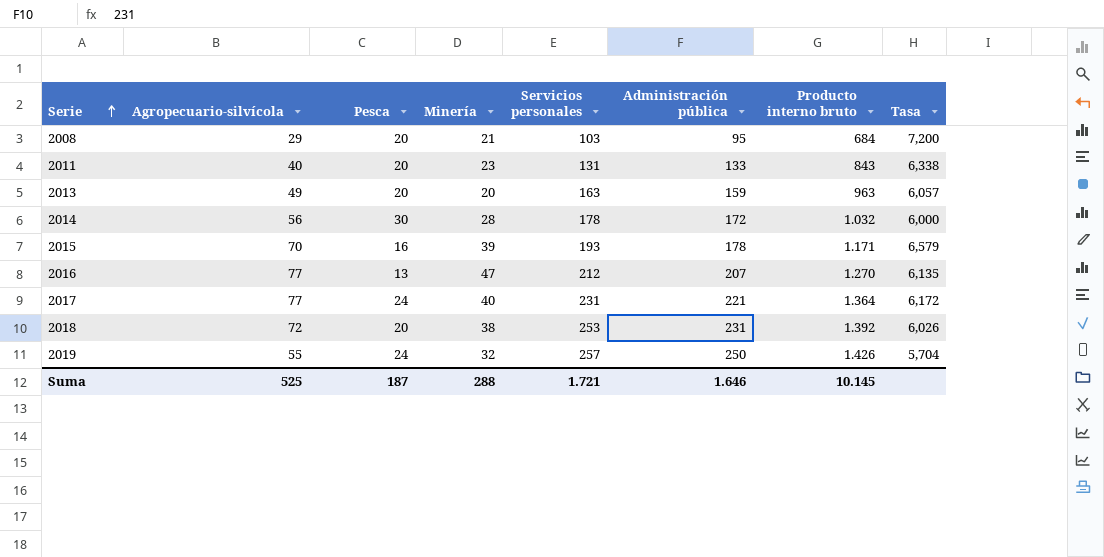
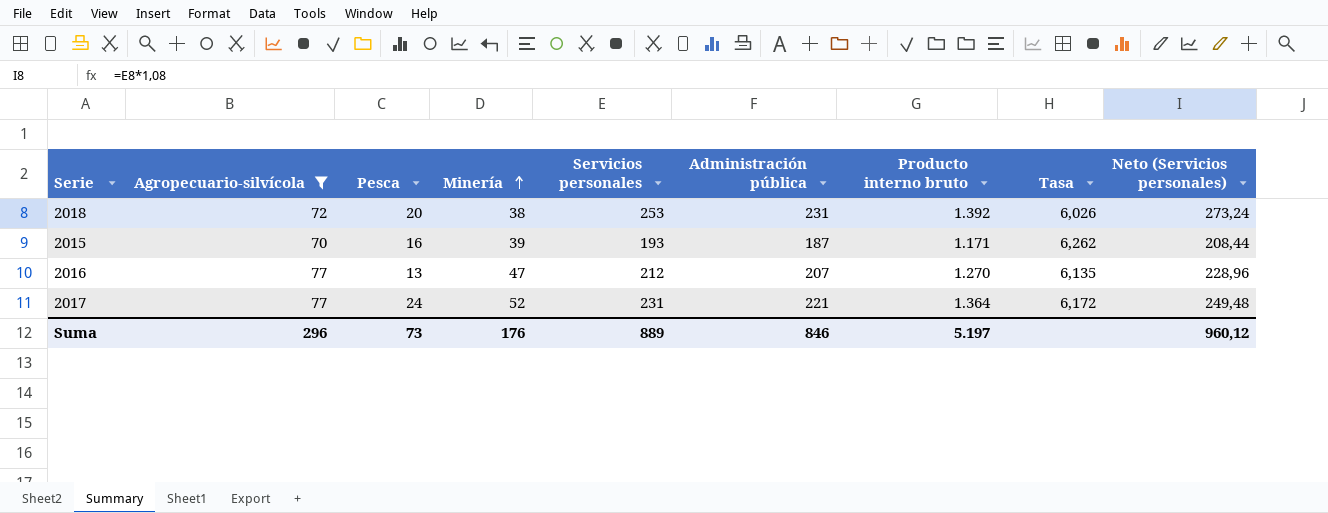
filter: none -> Agropecuario-silvícola >= 70
row order: Serie ascending -> Minería ascending
column Neto (Servicios personales) | formula: none -> [Servicios personales] * 1,08
2015 | Administración pública: 178 -> 187
2015 | Tasa: 6,579 -> 6,262
2017 | Minería: 40 -> 52
Suma | Agropecuario-silvícola: 525 -> 296
Suma | Pesca: 187 -> 73
Suma | Minería: 288 -> 176
Suma | Servicios personales: 1.721 -> 889
Suma | Administración pública: 1.646 -> 846
Suma | Producto interno bruto: 10.145 -> 5.197

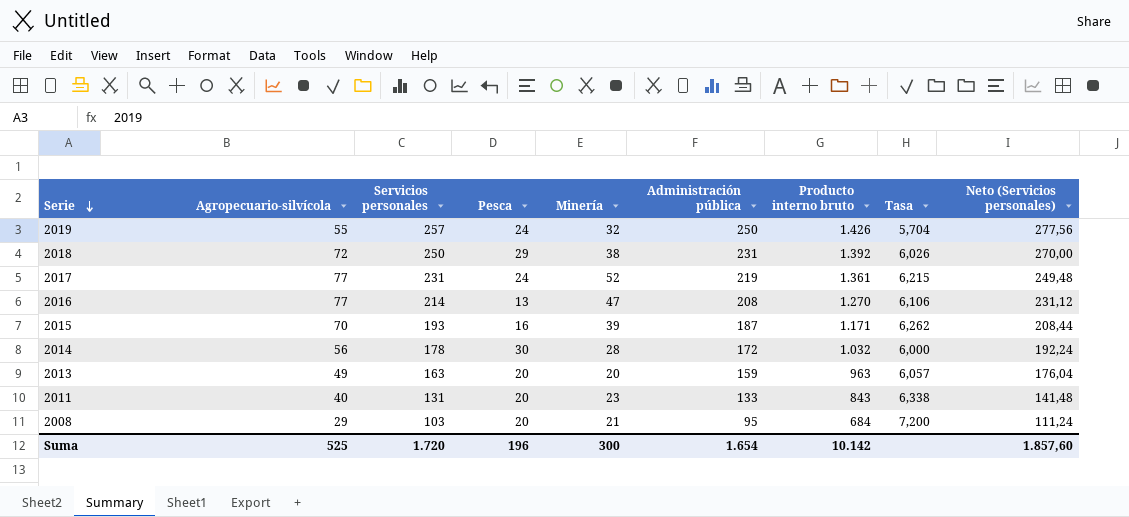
filter: Agropecuario-silvícola >= 70 -> none
row order: Minería ascending -> Serie descending
column Servicios personales | position: 5 -> 3
2018 | Servicios personales: 253 -> 250
2018 | Pesca: 20 -> 29
2018 | Neto (Servicios personales): 273,24 -> 270,00
2017 | Administración pública: 221 -> 219
2017 | Producto interno bruto: 1.364 -> 1.361
2017 | Tasa: 6,172 -> 6,215
2016 | Servicios personales: 212 -> 214
2016 | Administración pública: 207 -> 208
2016 | Tasa: 6,135 -> 6,106
2016 | Neto (Servicios personales): 228,96 -> 231,12
Suma | Agropecuario-silvícola: 296 -> 525
Suma | Servicios personales: 889 -> 1.720
Suma | Pesca: 73 -> 196
Suma | Minería: 176 -> 300
Suma | Administración pública: 846 -> 1.654
Suma | Producto interno bruto: 5.197 -> 10.142
Suma | Neto (Servicios personales): 960,12 -> 1.857,60

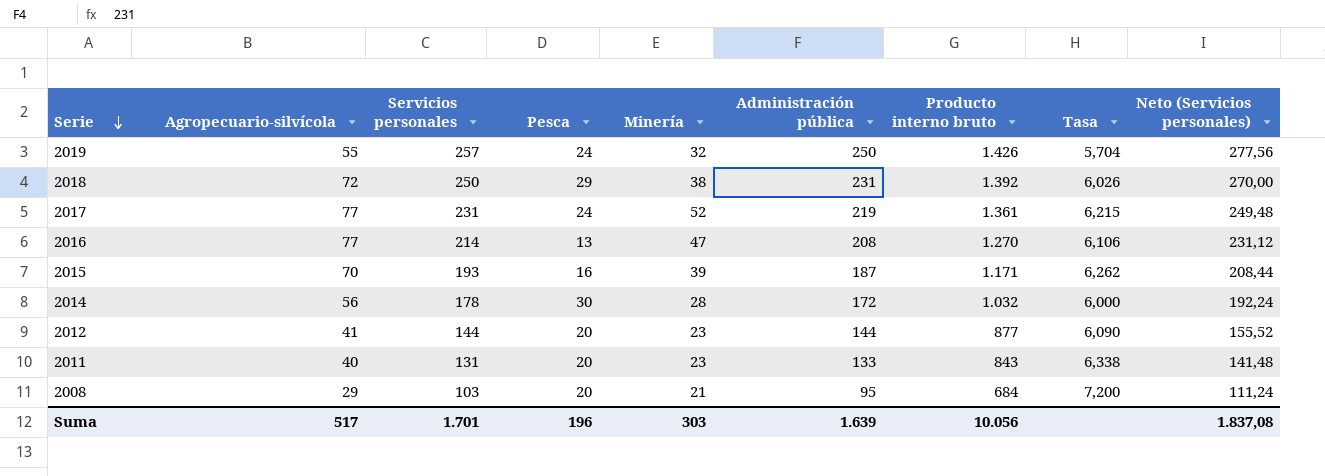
row 2013: 49 | 163 | 20 | 20 | 159 | 963 | 6,057 | 176,04 -> none
row 2012: none -> 41 | 144 | 20 | 23 | 144 | 877 | 6,090 | 155,52
Suma | Agropecuario-silvícola: 525 -> 517
Suma | Servicios personales: 1.720 -> 1.701
Suma | Minería: 300 -> 303
Suma | Administración pública: 1.654 -> 1.639
Suma | Producto interno bruto: 10.142 -> 10.056
Suma | Neto (Servicios personales): 1.857,60 -> 1.837,08

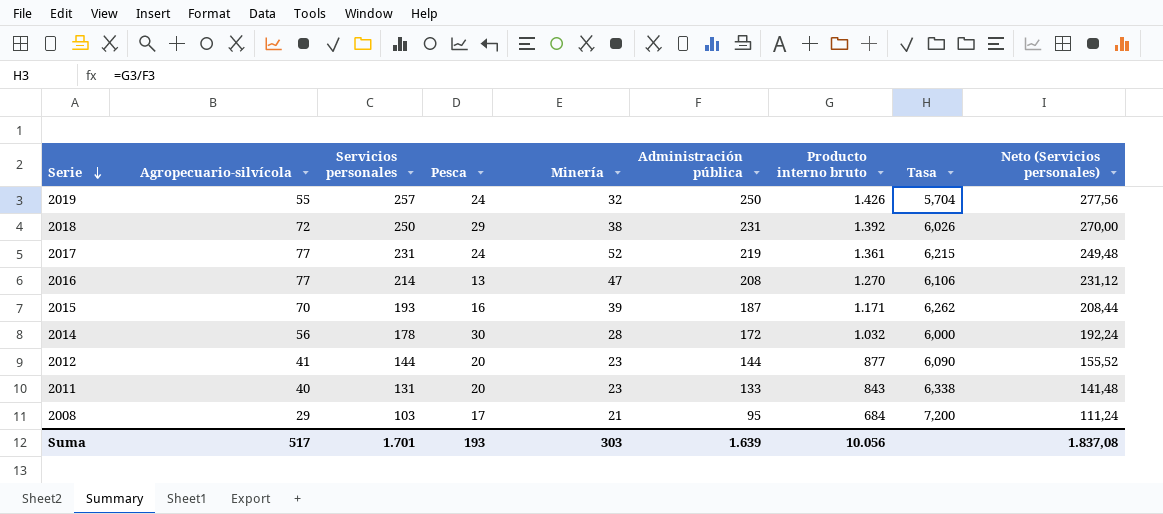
2008 | Pesca: 20 -> 17
Suma | Pesca: 196 -> 193

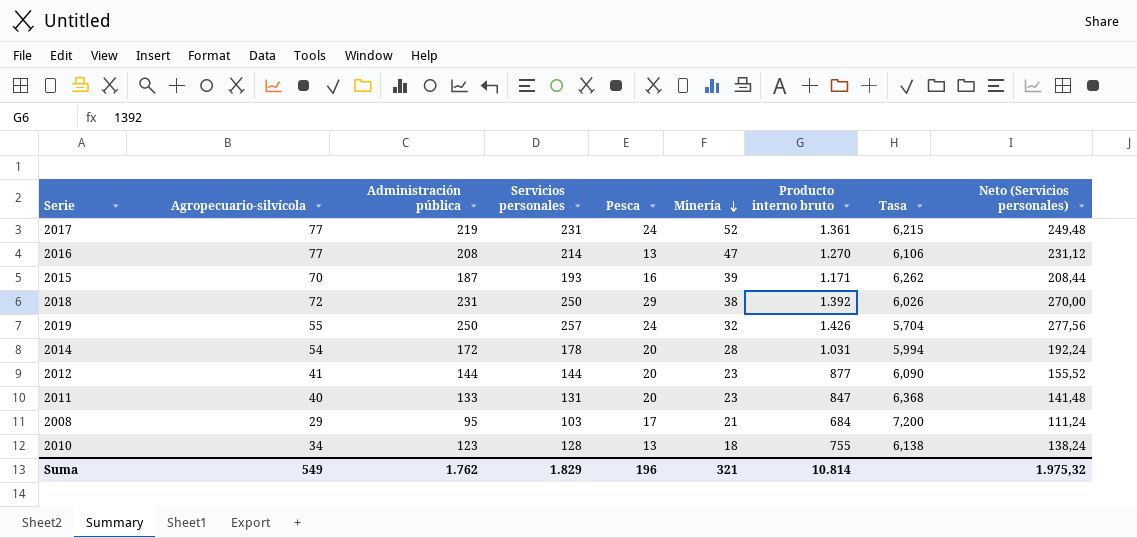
row order: Serie descending -> Minería descending
column Administración pública | position: 6 -> 3
2014 | Agropecuario-silvícola: 56 -> 54
2014 | Pesca: 30 -> 20
2014 | Producto interno bruto: 1.032 -> 1.031
2014 | Tasa: 6,000 -> 5,994
2011 | Producto interno bruto: 843 -> 847
2011 | Tasa: 6,338 -> 6,368
row 2010: none -> 34 | 123 | 128 | 13 | 18 | 755 | 6,138 | 138,24
Suma | Agropecuario-silvícola: 517 -> 549
Suma | Administración pública: 1.639 -> 1.762
Suma | Servicios personales: 1.701 -> 1.829
Suma | Pesca: 193 -> 196
Suma | Minería: 303 -> 321
Suma | Producto interno bruto: 10.056 -> 10.814
Suma | Neto (Servicios personales): 1.837,08 -> 1.975,32

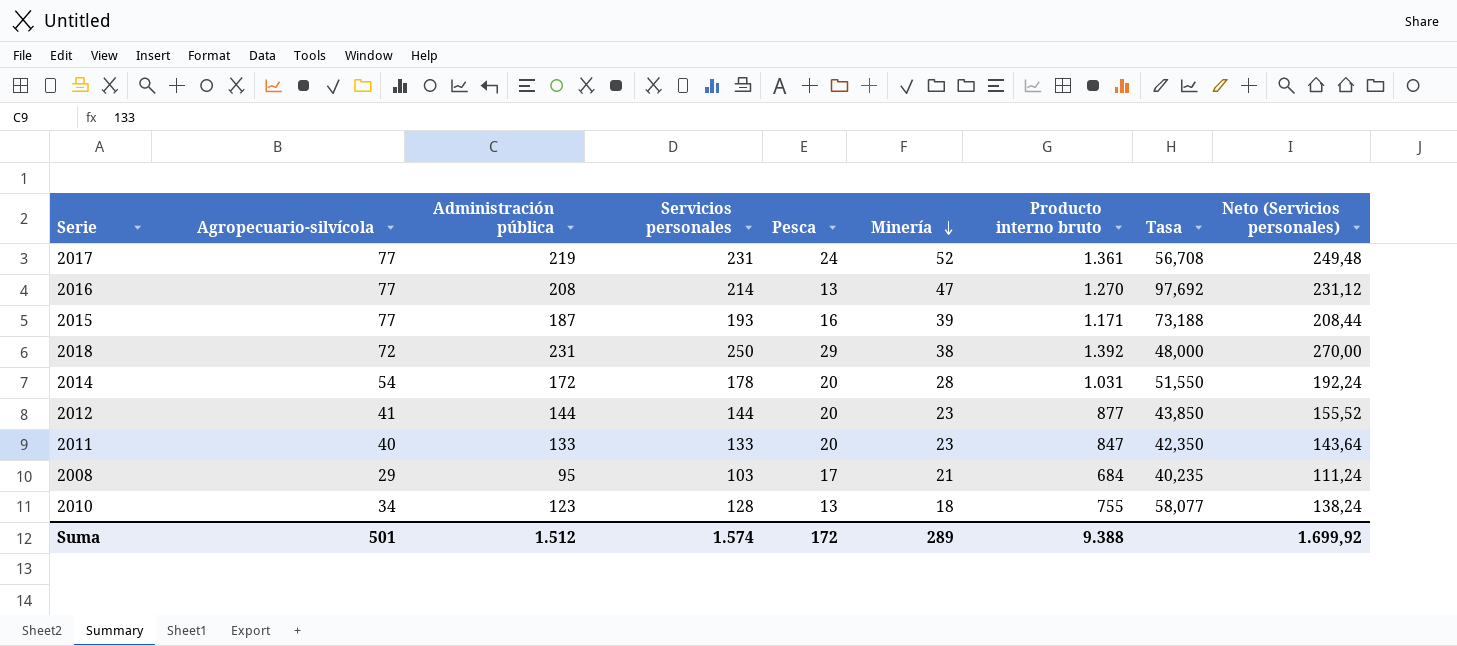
column Tasa | formula: [Producto interno bruto] / [Administración pública] -> [Producto interno bruto] / [Pesca]
row 2019: 55 | 250 | 257 | 24 | 32 | 1.426 | 5,704 | 277,56 -> none
2015 | Agropecuario-silvícola: 70 -> 77
2011 | Servicios personales: 131 -> 133
2011 | Neto (Servicios personales): 141,48 -> 143,64
Suma | Agropecuario-silvícola: 549 -> 501
Suma | Administración pública: 1.762 -> 1.512
Suma | Servicios personales: 1.829 -> 1.574
Suma | Pesca: 196 -> 172
Suma | Minería: 321 -> 289
Suma | Producto interno bruto: 10.814 -> 9.388
Suma | Neto (Servicios personales): 1.975,32 -> 1.699,92

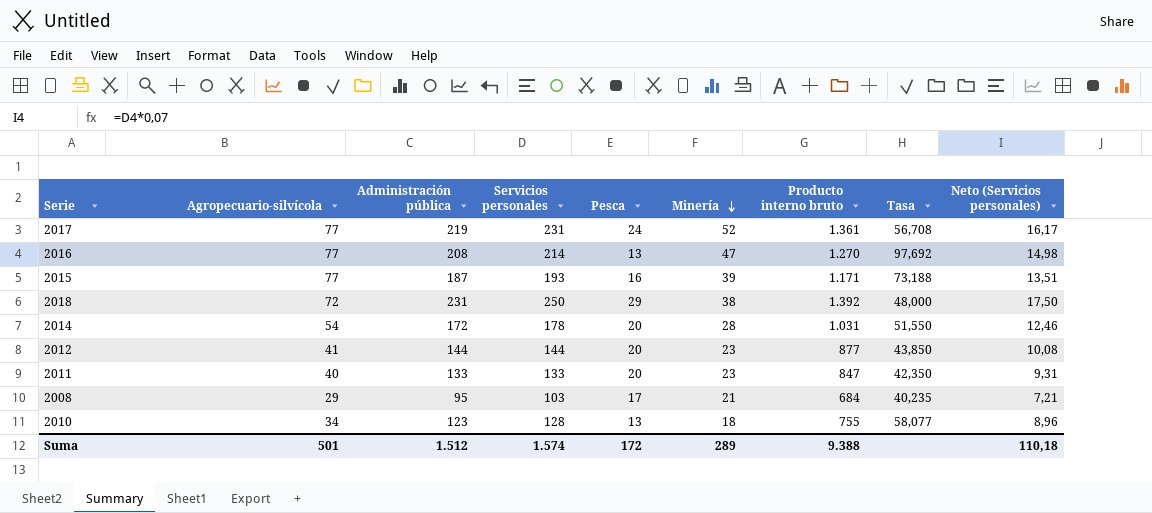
column Neto (Servicios personales) | formula: [Servicios personales] * 1,08 -> [Servicios personales] * 0,07
Suma | Neto (Servicios personales): 1.699,92 -> 110,18

